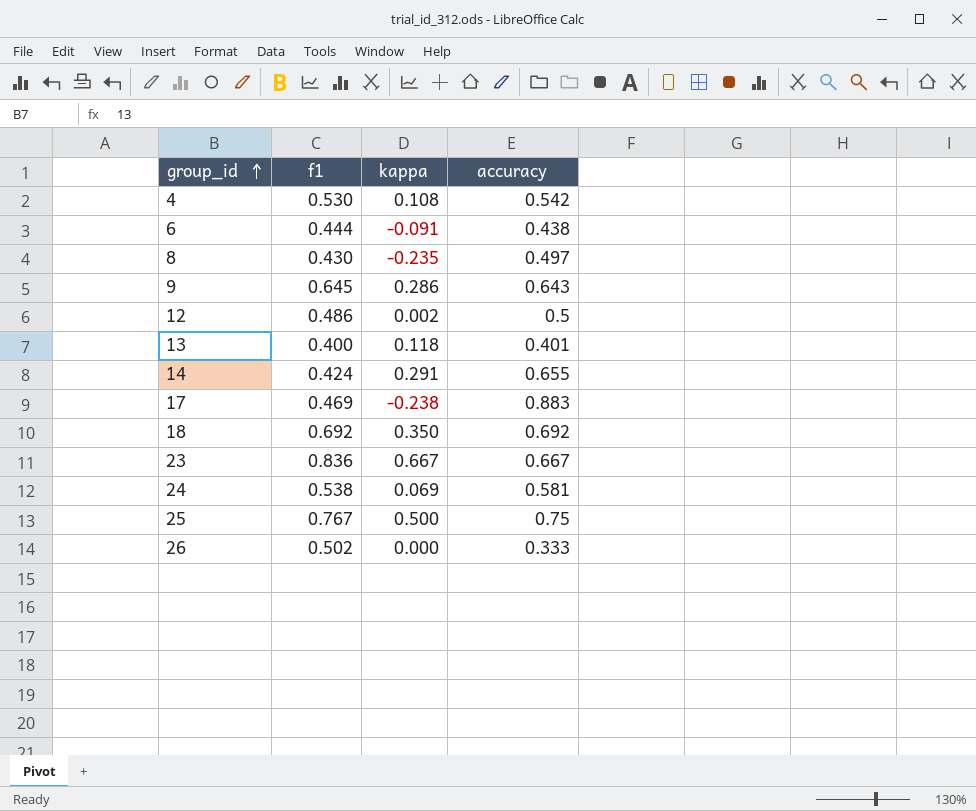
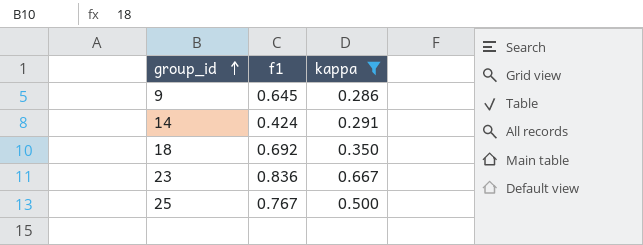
filter: none -> kappa >= 0.286
column accuracy | position: 4 -> none

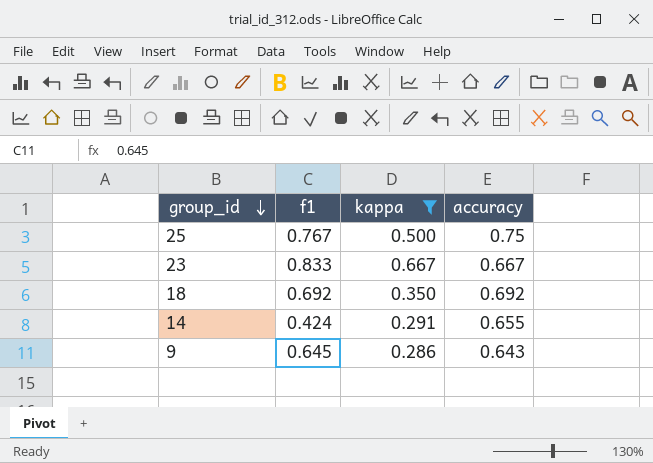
row order: group_id ascending -> group_id descending
column accuracy | position: none -> 4
23 | f1: 0.836 -> 0.833

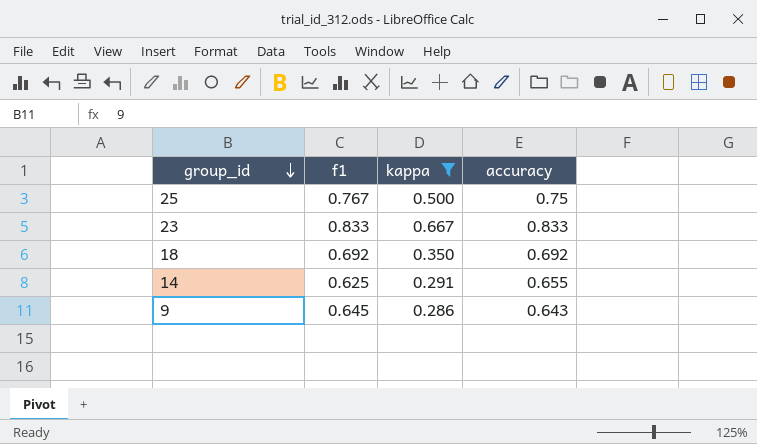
23 | accuracy: 0.667 -> 0.833
14 | f1: 0.424 -> 0.625

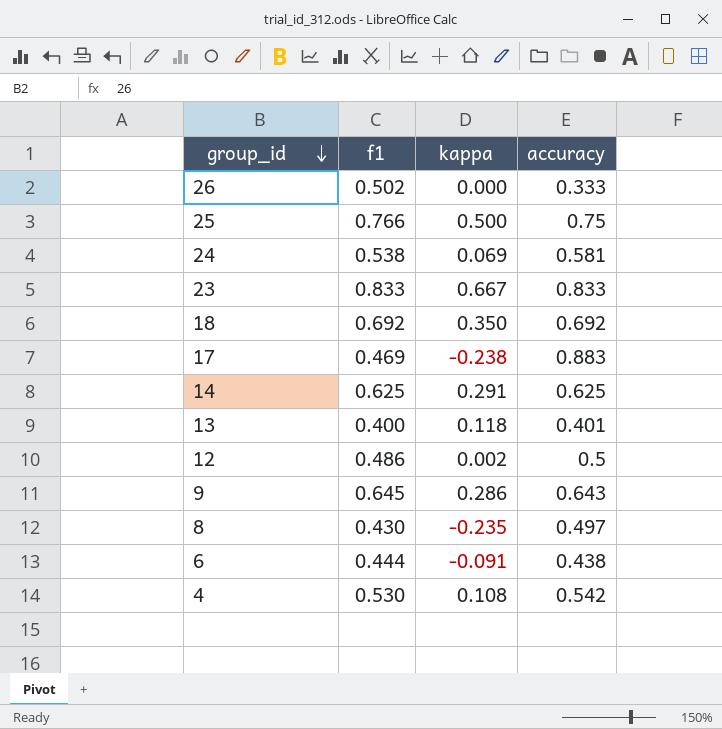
filter: kappa >= 0.286 -> none
25 | f1: 0.767 -> 0.766
14 | accuracy: 0.655 -> 0.625

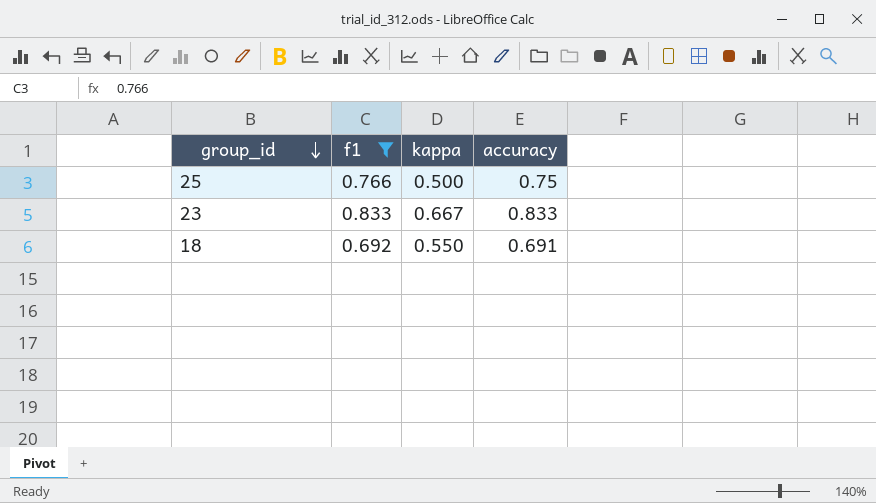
filter: none -> f1 >= 0.692
18 | kappa: 0.350 -> 0.550
18 | accuracy: 0.692 -> 0.691

